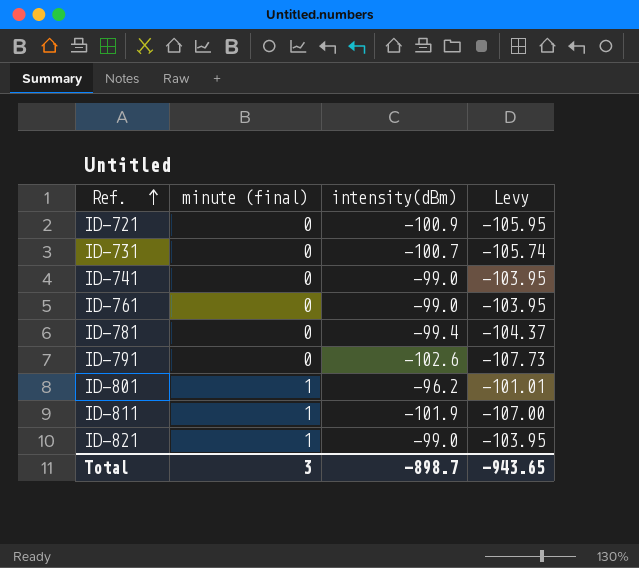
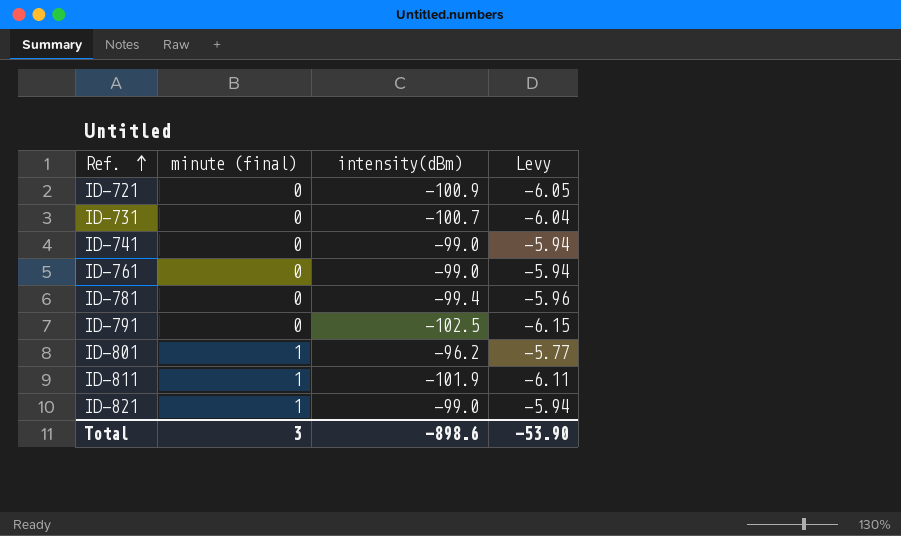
column Levy | formula: [intensity(dBm)] * 1.05 -> [intensity(dBm)] * 0.06
ID-791 | intensity(dBm): -102.6 -> -102.5
Total | intensity(dBm): -898.7 -> -898.6
Total | Levy: -943.65 -> -53.90

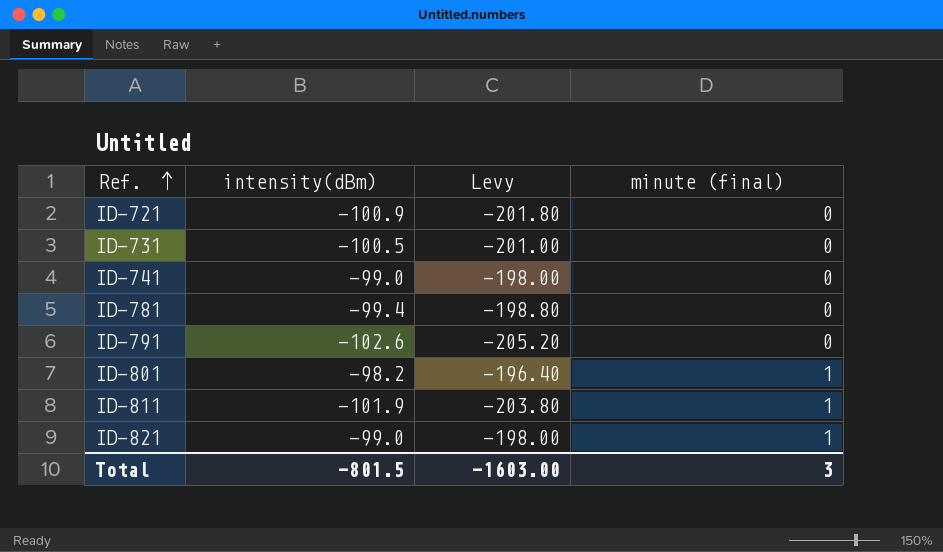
column Levy | formula: [intensity(dBm)] * 0.06 -> [intensity(dBm)] * 2
column minute (final) | position: 2 -> 4
row ID-761: 0 | -99.0 | -5.94 -> none
ID-731 | intensity(dBm): -100.7 -> -100.5
ID-791 | intensity(dBm): -102.5 -> -102.6
ID-801 | intensity(dBm): -96.2 -> -98.2
Total | intensity(dBm): -898.6 -> -801.5
Total | Levy: -53.90 -> -1603.00

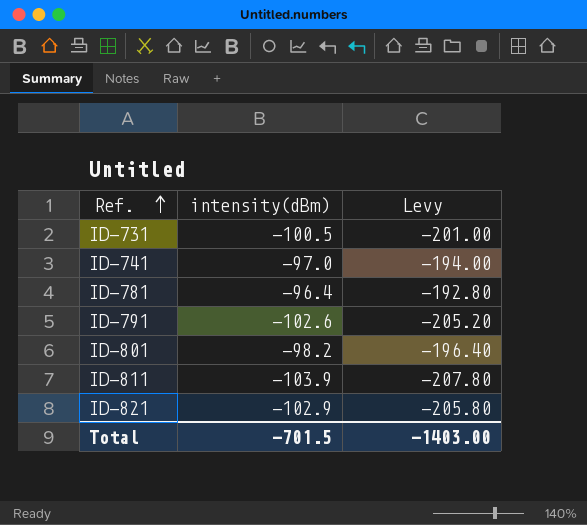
column minute (final) | position: 4 -> none
row ID-721: -100.9 | -201.80 | 0 -> none
ID-741 | intensity(dBm): -99.0 -> -97.0
ID-741 | Levy: -198.00 -> -194.00
ID-781 | intensity(dBm): -99.4 -> -96.4
ID-781 | Levy: -198.80 -> -192.80
ID-811 | intensity(dBm): -101.9 -> -103.9
ID-811 | Levy: -203.80 -> -207.80
ID-821 | intensity(dBm): -99.0 -> -102.9
ID-821 | Levy: -198.00 -> -205.80
Total | intensity(dBm): -801.5 -> -701.5
Total | Levy: -1603.00 -> -1403.00

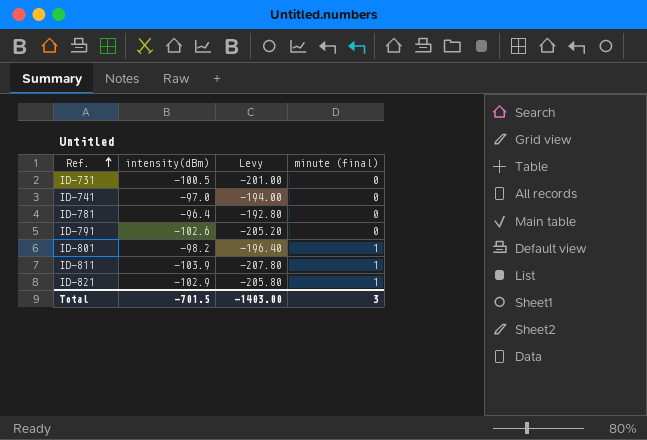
column minute (final) | position: none -> 4

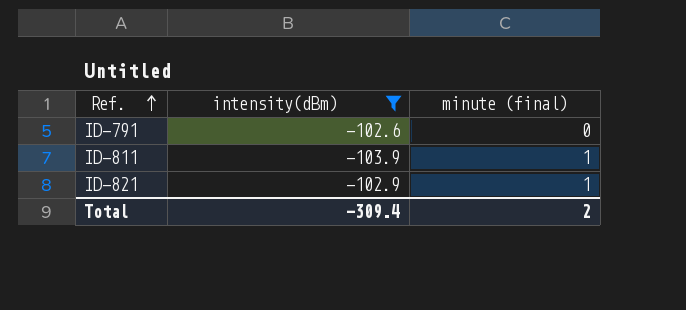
filter: none -> intensity(dBm) <= -102.6
column Levy | formula: [intensity(dBm)] * 2 -> none
Total | intensity(dBm): -701.5 -> -309.4
Total | minute (final): 3 -> 2

